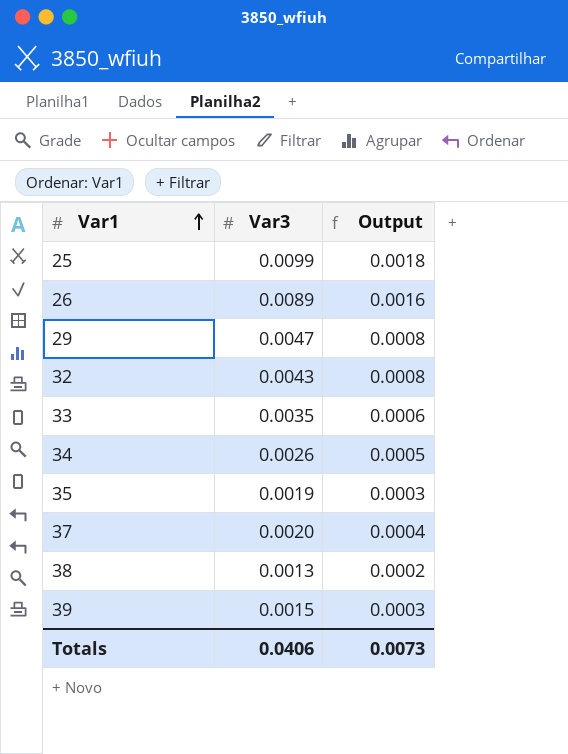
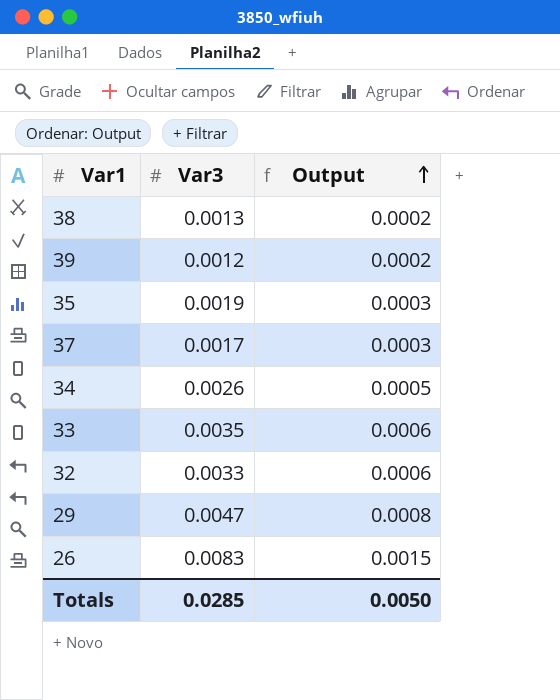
row order: Var1 ascending -> Output ascending
row 25: 0.0099 | 0.0018 -> none
39 | Var3: 0.0015 -> 0.0012
39 | Output: 0.0003 -> 0.0002
37 | Var3: 0.0020 -> 0.0017
37 | Output: 0.0004 -> 0.0003
32 | Var3: 0.0043 -> 0.0033
32 | Output: 0.0008 -> 0.0006
26 | Var3: 0.0089 -> 0.0083
26 | Output: 0.0016 -> 0.0015
Totals | Var3: 0.0406 -> 0.0285
Totals | Output: 0.0073 -> 0.0050

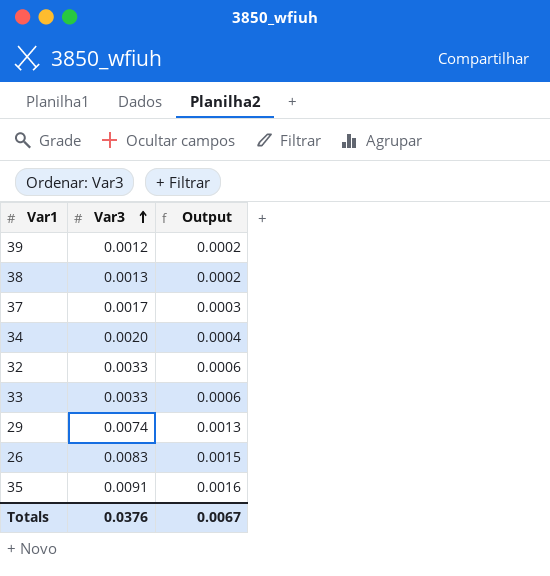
row order: Output ascending -> Var3 ascending
34 | Var3: 0.0026 -> 0.0020
34 | Output: 0.0005 -> 0.0004
33 | Var3: 0.0035 -> 0.0033
29 | Var3: 0.0047 -> 0.0074
29 | Output: 0.0008 -> 0.0013
35 | Var3: 0.0019 -> 0.0091
35 | Output: 0.0003 -> 0.0016
Totals | Var3: 0.0285 -> 0.0376
Totals | Output: 0.0050 -> 0.0067

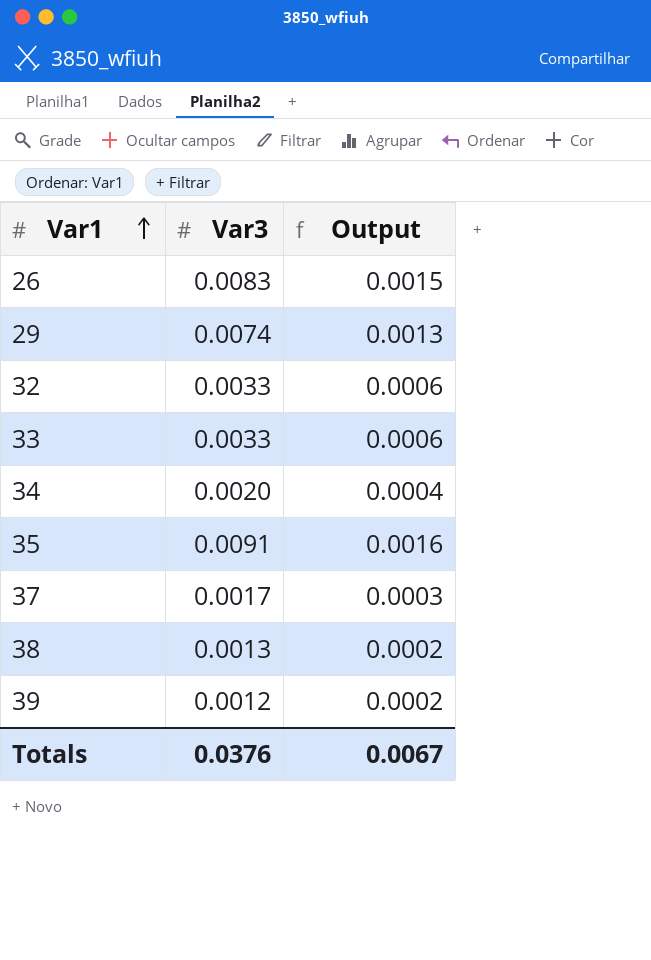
row order: Var3 ascending -> Var1 ascending

